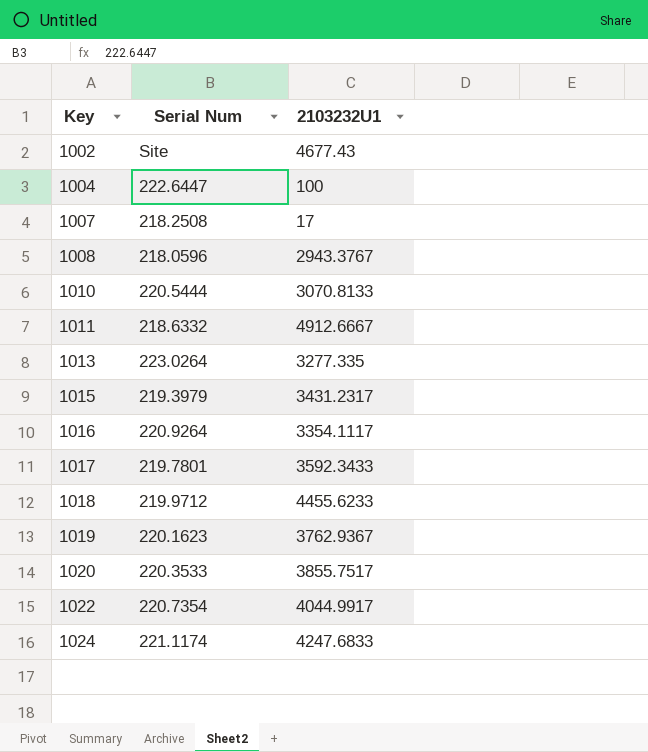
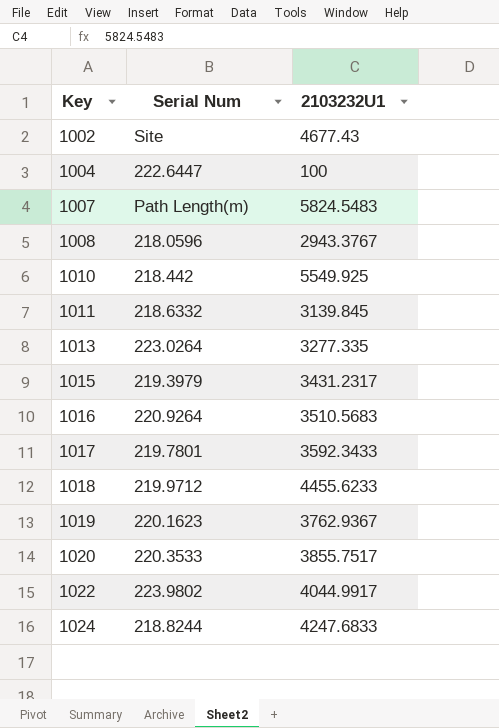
1007 | Serial Num: 218.2508 -> Path Length(m)
1007 | 2103232U1: 17 -> 5824.5483
1010 | Serial Num: 220.5444 -> 218.442
1010 | 2103232U1: 3070.8133 -> 5549.925
1011 | 2103232U1: 4912.6667 -> 3139.845
1016 | 2103232U1: 3354.1117 -> 3510.5683
1022 | Serial Num: 220.7354 -> 223.9802
1024 | Serial Num: 221.1174 -> 218.8244

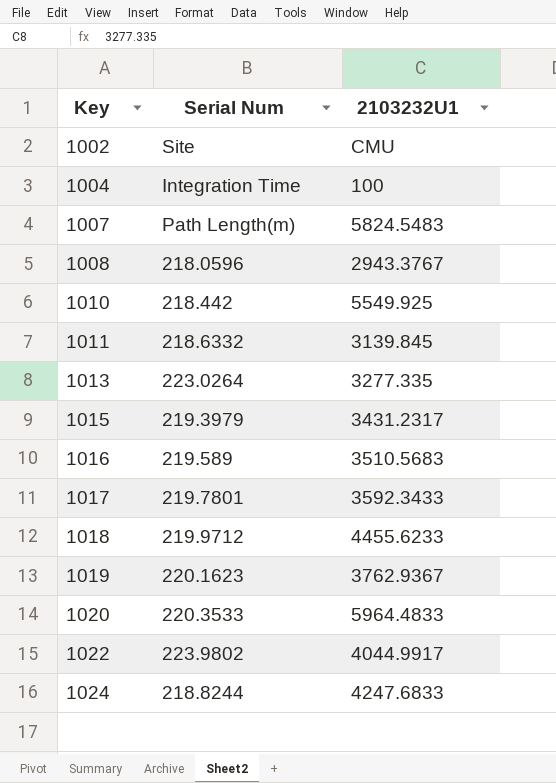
1002 | 2103232U1: 4677.43 -> CMU
1004 | Serial Num: 222.6447 -> Integration Time
1016 | Serial Num: 220.9264 -> 219.589
1020 | 2103232U1: 3855.7517 -> 5964.4833

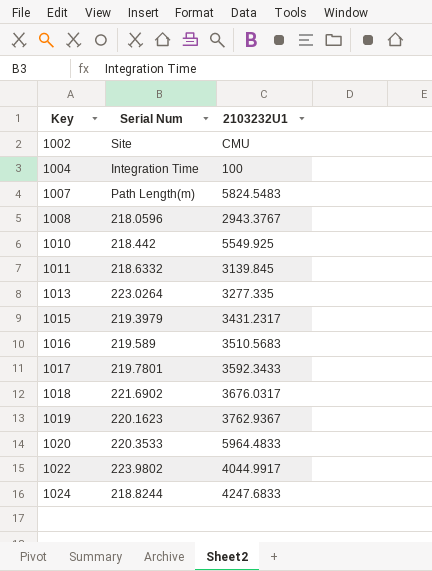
1018 | Serial Num: 219.9712 -> 221.6902
1018 | 2103232U1: 4455.6233 -> 3676.0317

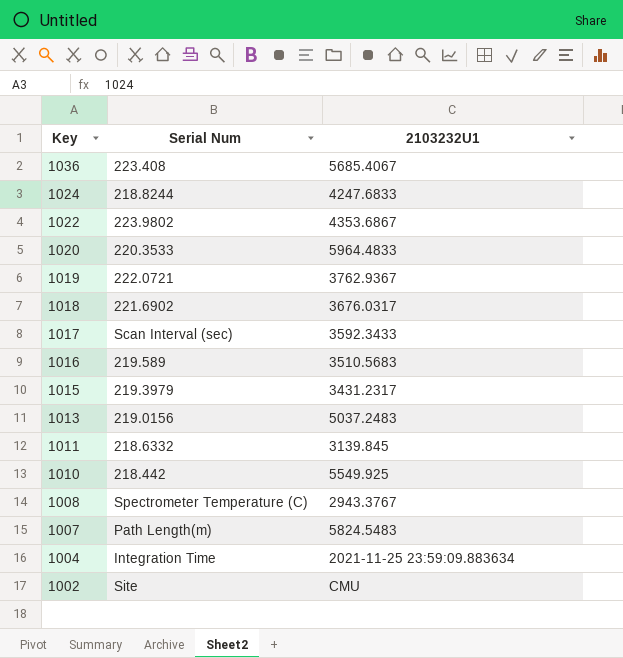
row order: Key ascending -> Key descending
row 1036: none -> 223.408 | 5685.4067
1022 | 2103232U1: 4044.9917 -> 4353.6867
1019 | Serial Num: 220.1623 -> 222.0721
1017 | Serial Num: 219.7801 -> Scan Interval (sec)
1013 | Serial Num: 223.0264 -> 219.0156
1013 | 2103232U1: 3277.335 -> 5037.2483
1008 | Serial Num: 218.0596 -> Spectrometer Temperature (C)
1004 | 2103232U1: 100 -> 2021-11-25 23:59:09.883634

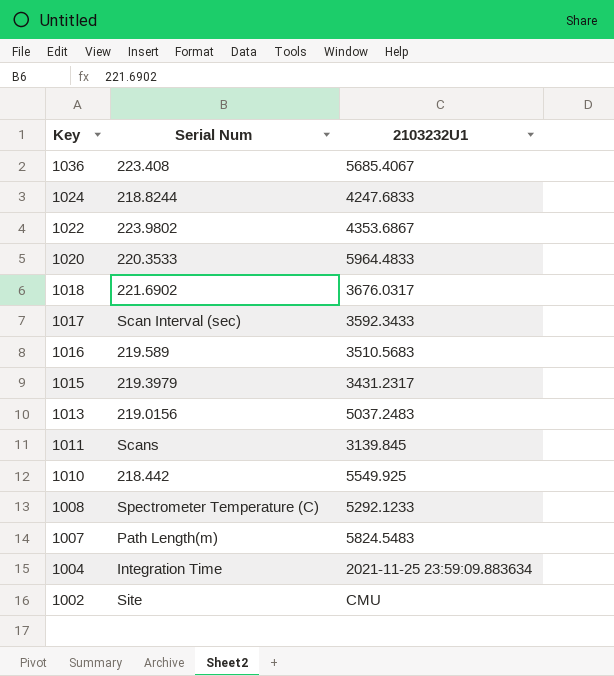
row 1019: 222.0721 | 3762.9367 -> none
1011 | Serial Num: 218.6332 -> Scans
1008 | 2103232U1: 2943.3767 -> 5292.1233

